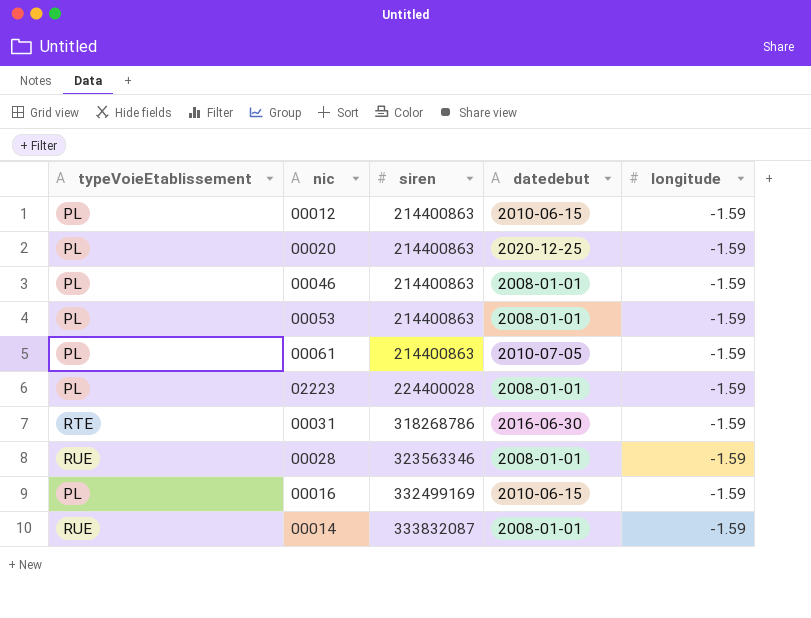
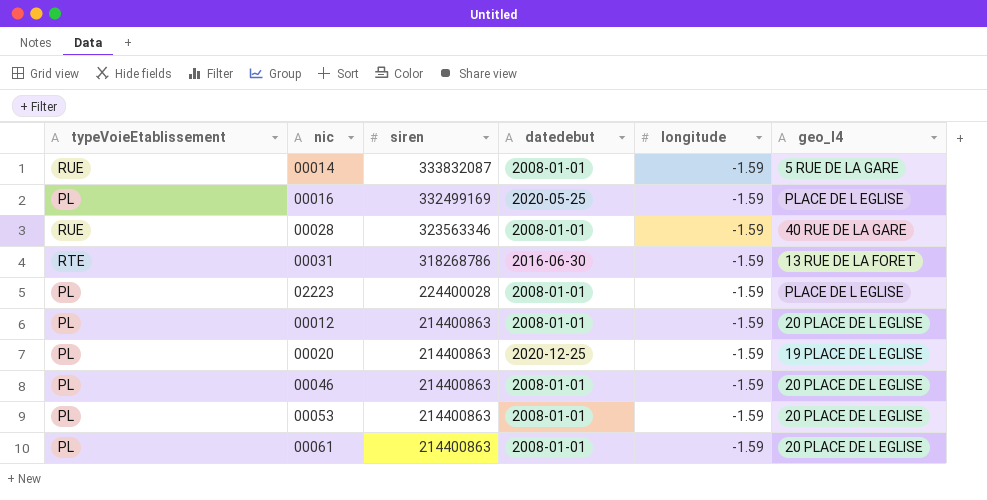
row order: siren ascending -> siren descending
column geo_l4 | position: none -> 6
00016 | datedebut: 2010-06-15 -> 2020-05-25
00012 | datedebut: 2010-06-15 -> 2008-01-01
00061 | datedebut: 2010-07-05 -> 2008-01-01

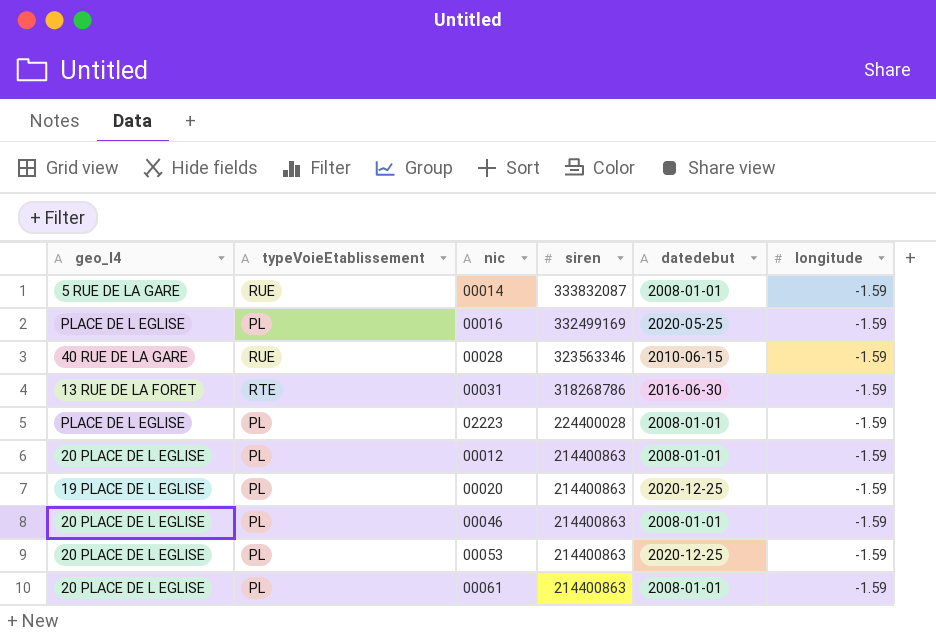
column geo_l4 | position: 6 -> 1
00028 | datedebut: 2008-01-01 -> 2010-06-15
00053 | datedebut: 2008-01-01 -> 2020-12-25

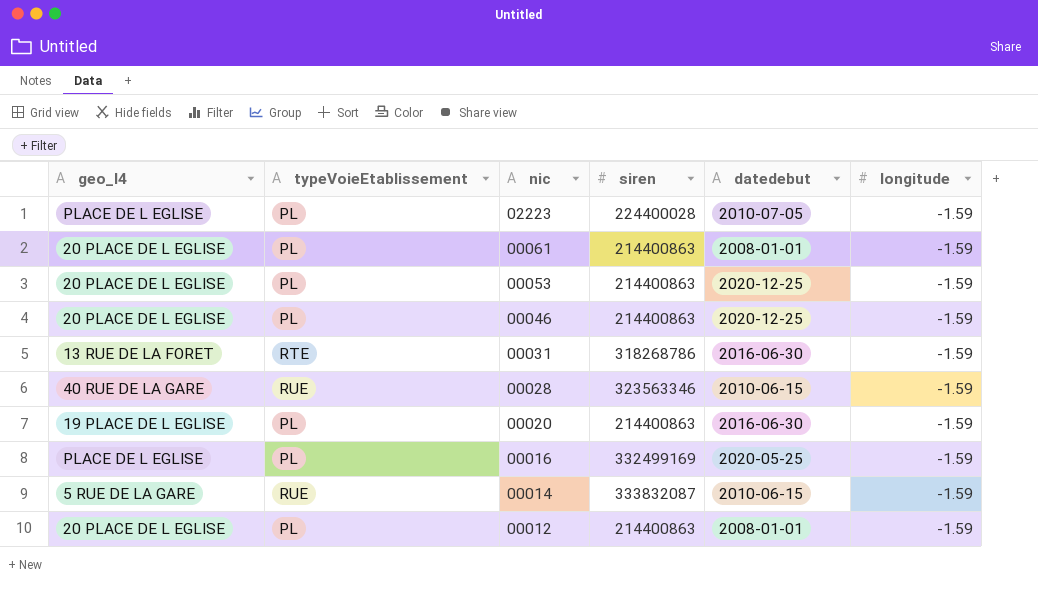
row order: siren descending -> nic descending
02223 | datedebut: 2008-01-01 -> 2010-07-05
00046 | datedebut: 2008-01-01 -> 2020-12-25
00020 | datedebut: 2020-12-25 -> 2016-06-30
00014 | datedebut: 2008-01-01 -> 2010-06-15

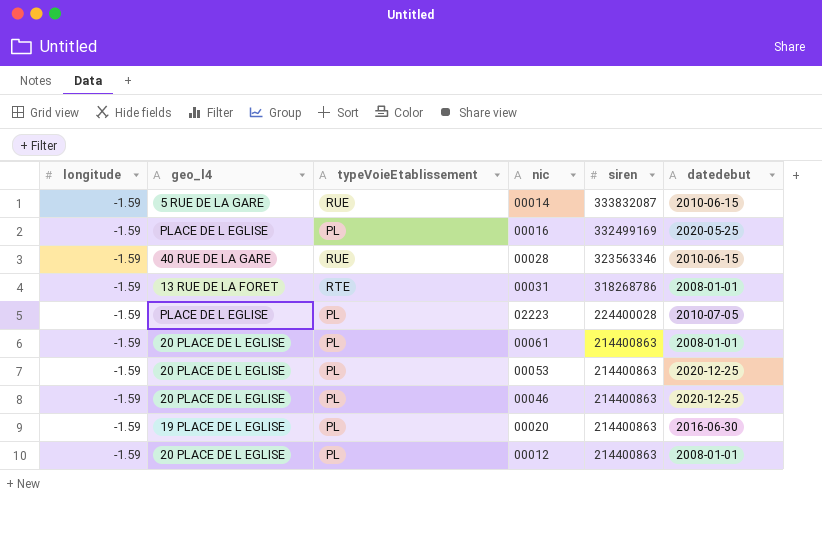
row order: nic descending -> siren descending
column longitude | position: 6 -> 1
00031 | datedebut: 2016-06-30 -> 2008-01-01

